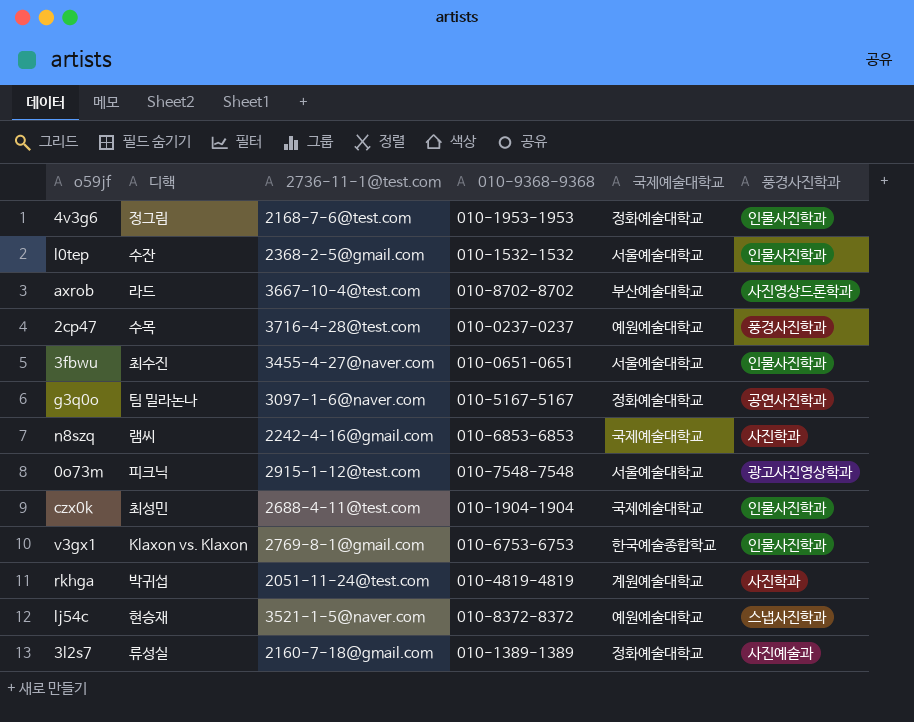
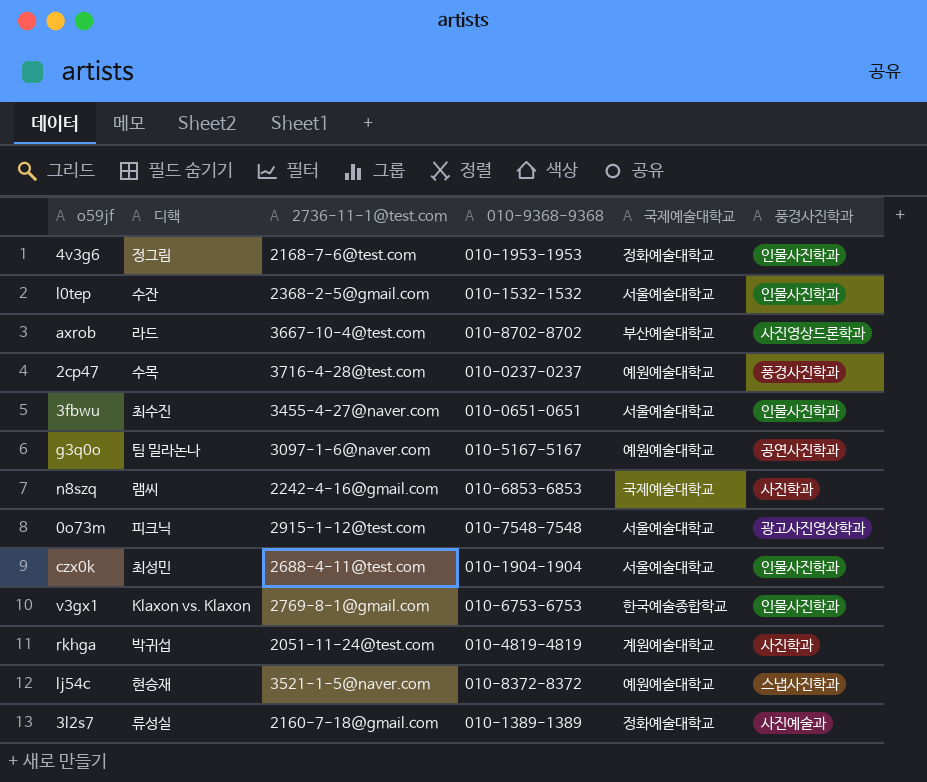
g3q0o | 국제예술대학교: 정화예술대학교 -> 예원예술대학교
czx0k | 국제예술대학교: 국제예술대학교 -> 서울예술대학교

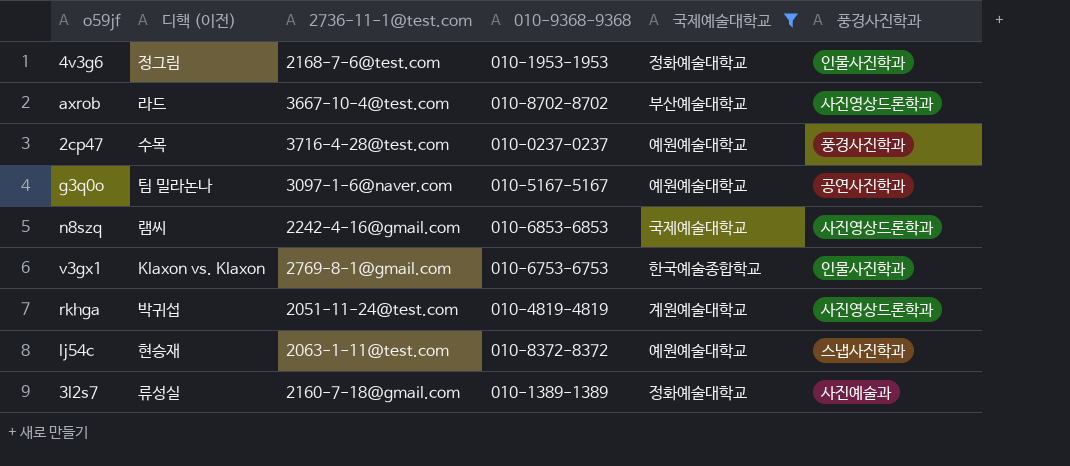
filter: none -> 국제예술대학교 != 서울예술대학교
column name: 디핵 -> 디핵 (이전)
n8szq | 풍경사진학과: 사진학과 -> 사진영상드론학과
rkhga | 풍경사진학과: 사진학과 -> 사진영상드론학과
lj54c | 2736-11-1@test.com: 3521-1-5@naver.com -> 2063-1-11@test.com

